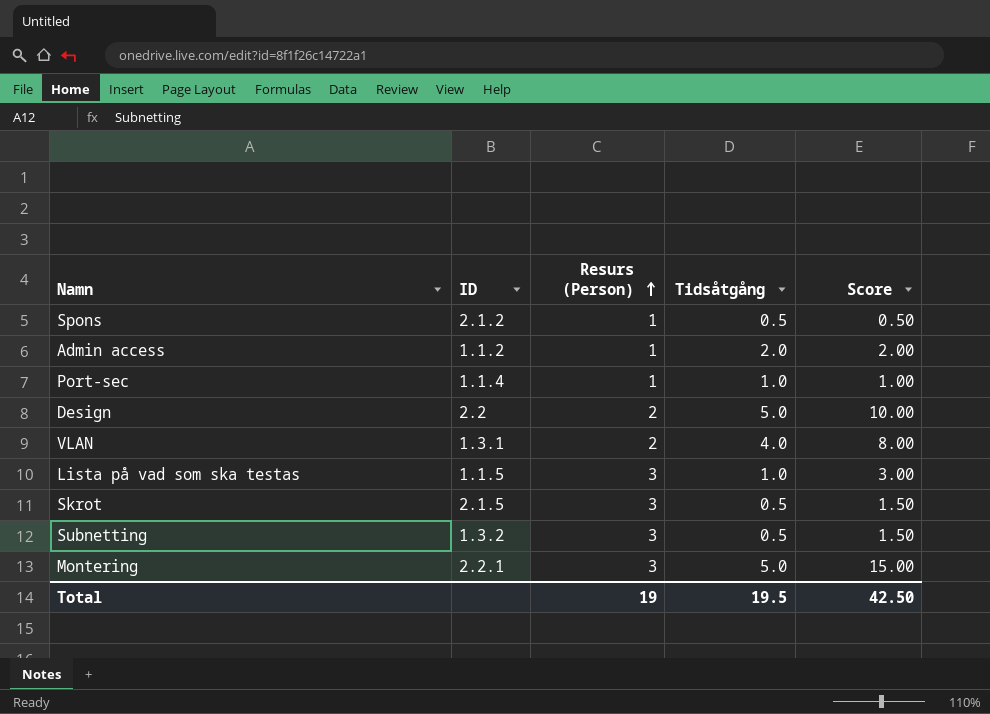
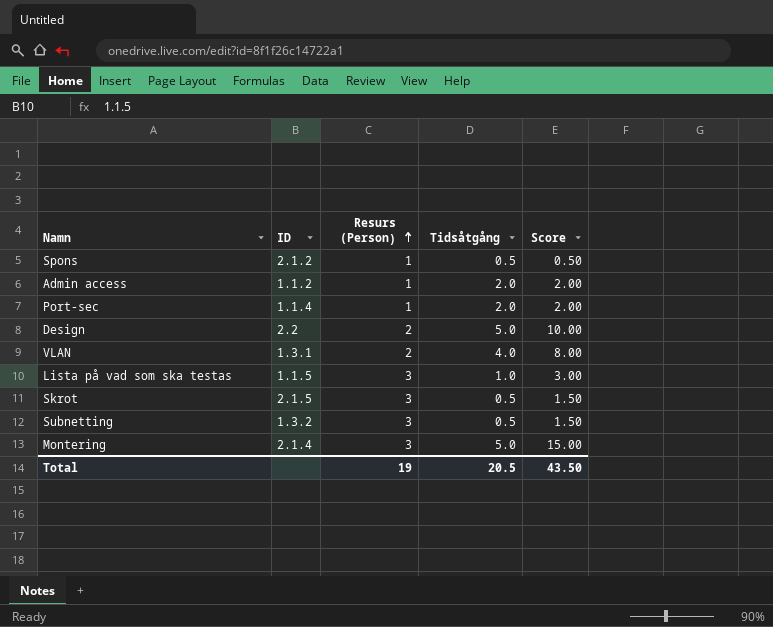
Port-sec | Tidsåtgång: 1.0 -> 2.0
Port-sec | Score: 1.00 -> 2.00
Montering | ID: 2.2.1 -> 2.1.4
Total | Tidsåtgång: 19.5 -> 20.5
Total | Score: 42.50 -> 43.50

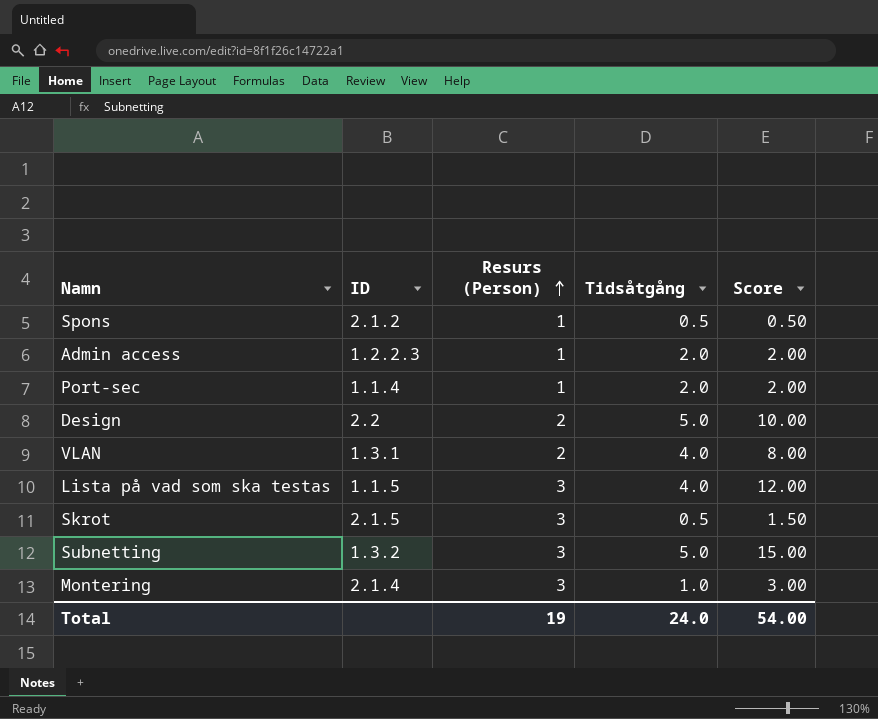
Admin access | ID: 1.1.2 -> 1.2.2.3
Lista på vad som ska testas | Tidsåtgång: 1.0 -> 4.0
Lista på vad som ska testas | Score: 3.00 -> 12.00
Subnetting | Tidsåtgång: 0.5 -> 5.0
Subnetting | Score: 1.50 -> 15.00
Montering | Tidsåtgång: 5.0 -> 1.0
Montering | Score: 15.00 -> 3.00
Total | Tidsåtgång: 20.5 -> 24.0
Total | Score: 43.50 -> 54.00

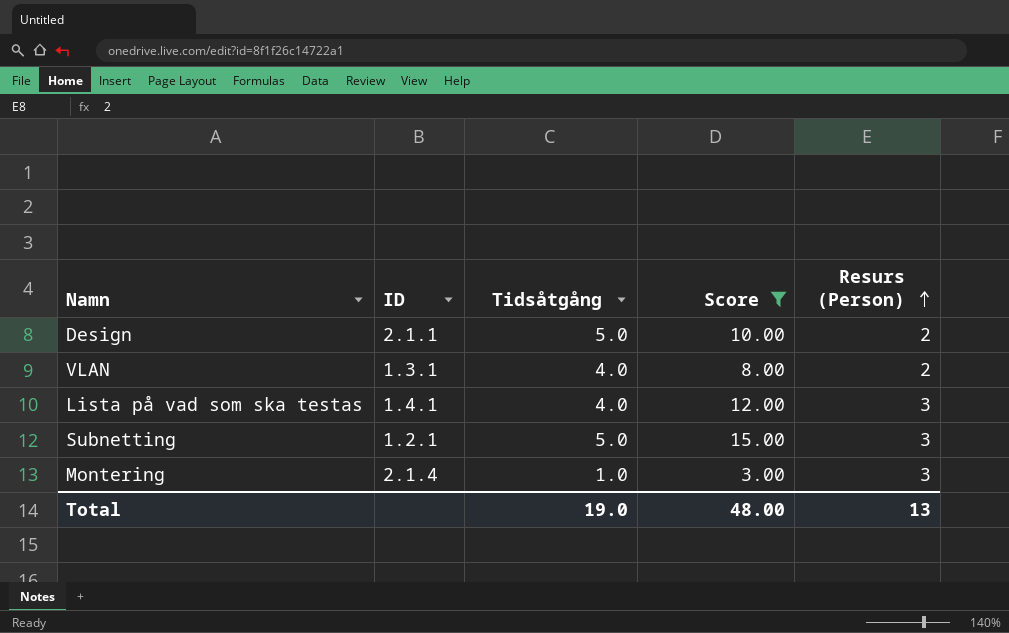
filter: none -> Score >= 3.00
column Resurs (Person) | position: 3 -> 5
Design | ID: 2.2 -> 2.1.1
Lista på vad som ska testas | ID: 1.1.5 -> 1.4.1
Subnetting | ID: 1.3.2 -> 1.2.1
Total | Tidsåtgång: 24.0 -> 19.0
Total | Score: 54.00 -> 48.00
Total | Resurs (Person): 19 -> 13

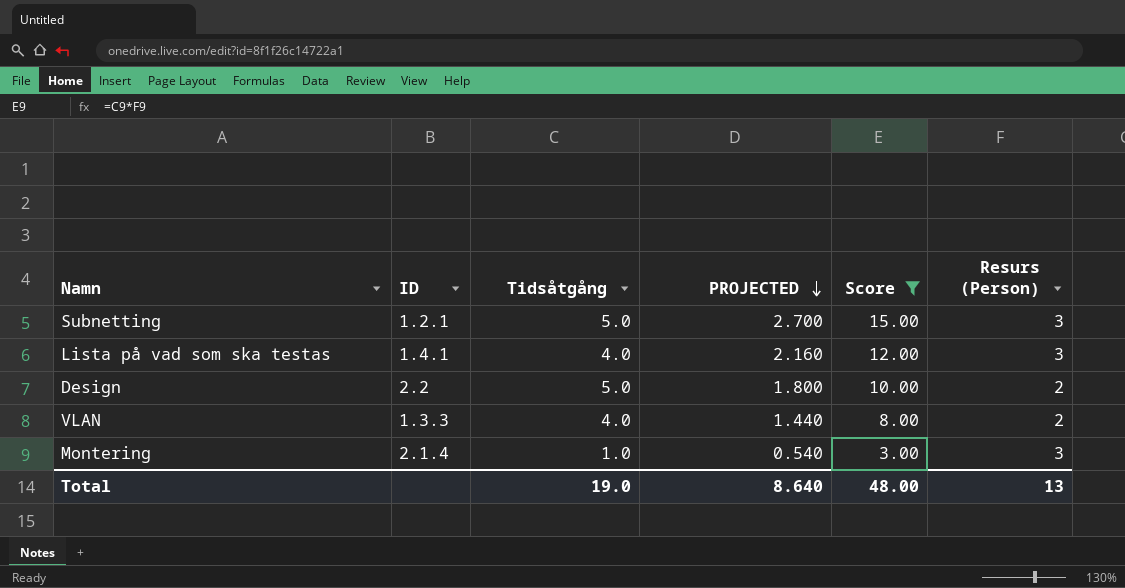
row order: Resurs (Person) ascending -> PROJECTED descending
column PROJECTED | formula: none -> [Score] * 0.18
Design | ID: 2.1.1 -> 2.2
VLAN | ID: 1.3.1 -> 1.3.3

